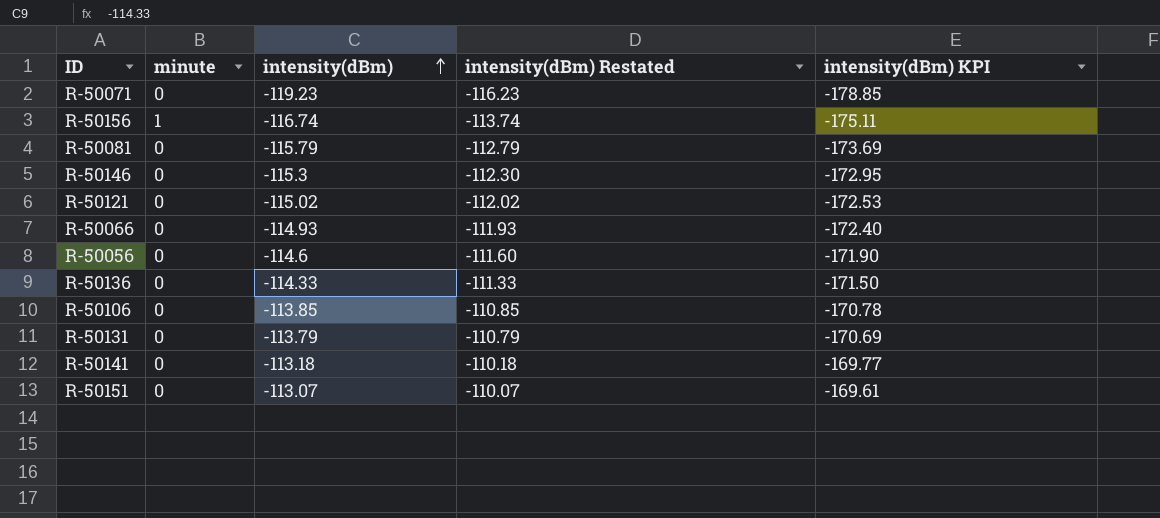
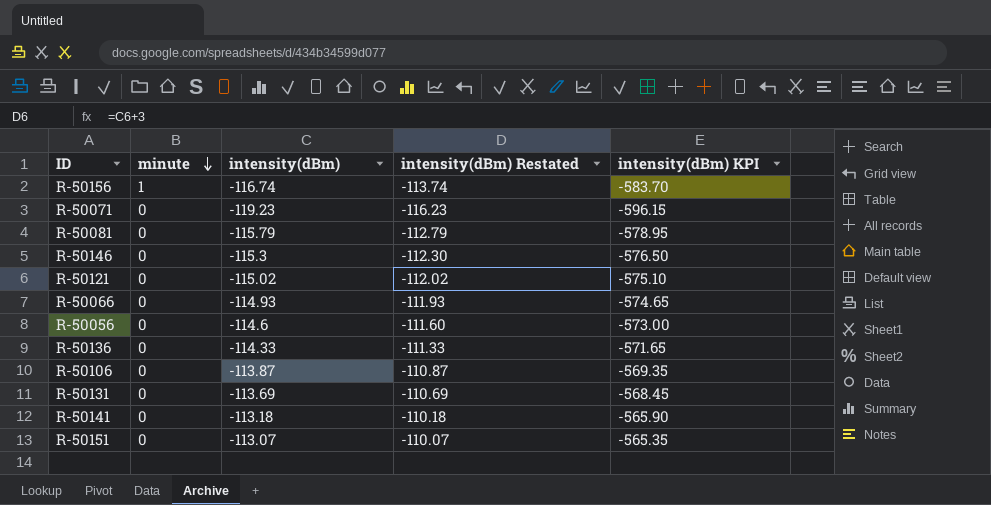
row order: intensity(dBm) ascending -> minute descending
column intensity(dBm) KPI | formula: [intensity(dBm)] * 1.5 -> [intensity(dBm)] * 5
R-50106 | intensity(dBm): -113.85 -> -113.87
R-50106 | intensity(dBm) Restated: -110.85 -> -110.87
R-50131 | intensity(dBm): -113.79 -> -113.69
R-50131 | intensity(dBm) Restated: -110.79 -> -110.69

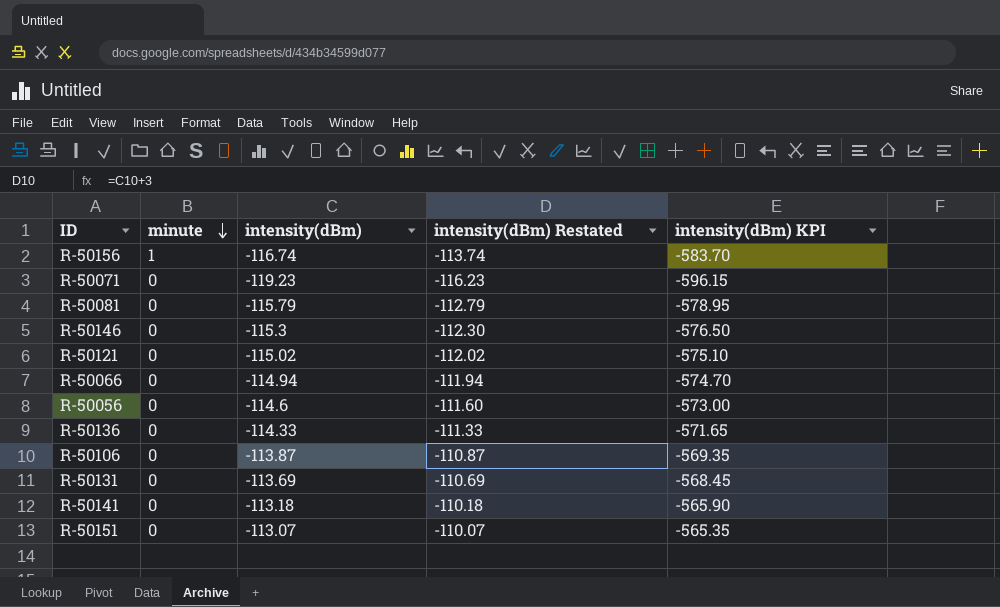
R-50066 | intensity(dBm): -114.93 -> -114.94
R-50066 | intensity(dBm) Restated: -111.93 -> -111.94
R-50066 | intensity(dBm) KPI: -574.65 -> -574.70

